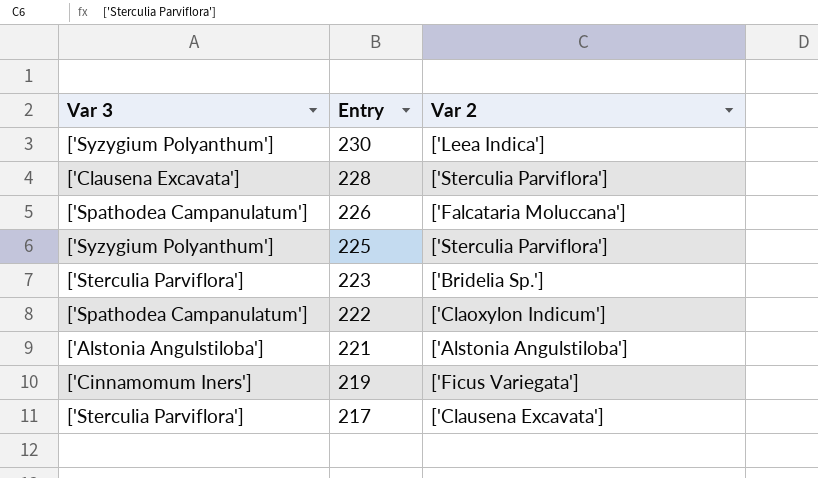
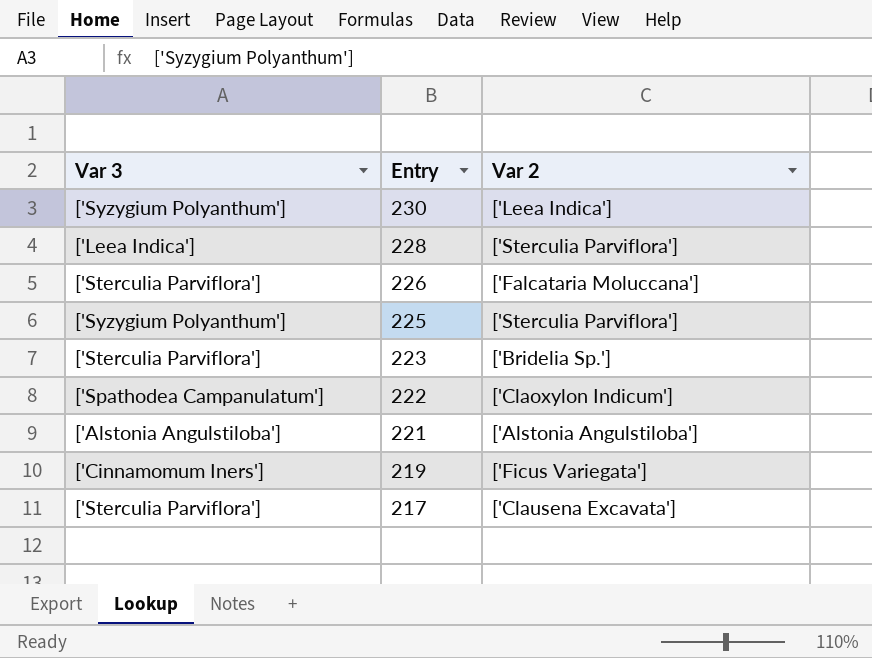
228 | Var 3: ['Clausena Excavata'] -> ['Leea Indica']
226 | Var 3: ['Spathodea Campanulatum'] -> ['Sterculia Parviflora']

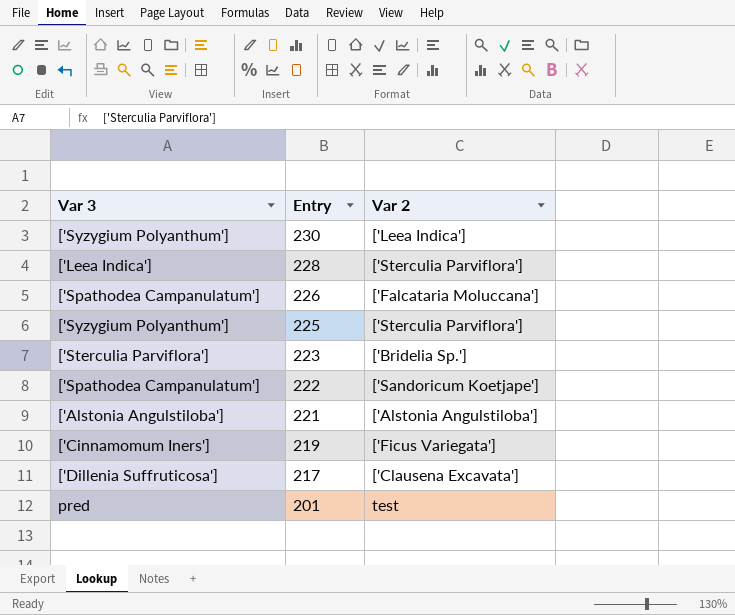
226 | Var 3: ['Sterculia Parviflora'] -> ['Spathodea Campanulatum']
222 | Var 2: ['Claoxylon Indicum'] -> ['Sandoricum Koetjape']
217 | Var 3: ['Sterculia Parviflora'] -> ['Dillenia Suffruticosa']
row 201: none -> pred | test

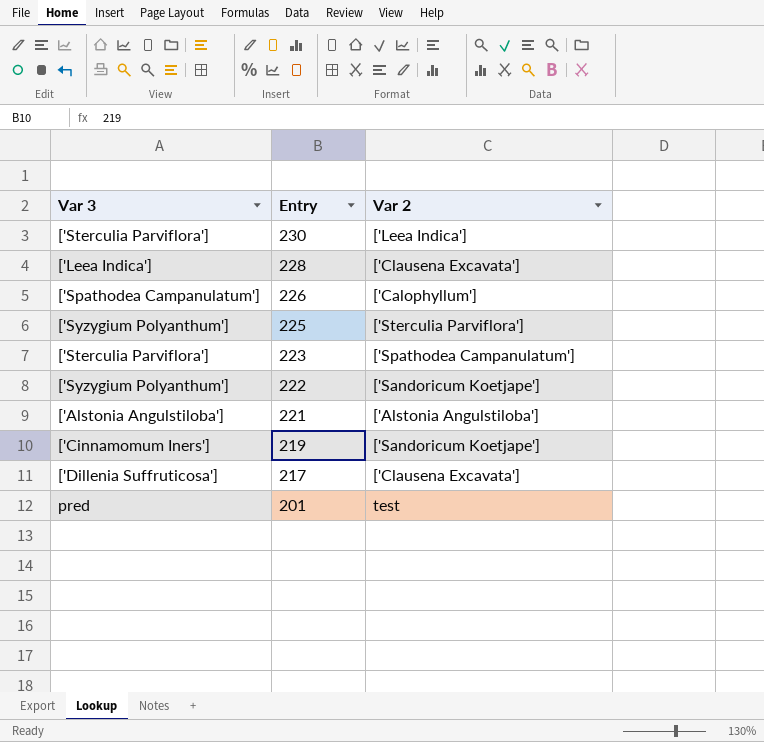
230 | Var 3: ['Syzygium Polyanthum'] -> ['Sterculia Parviflora']
228 | Var 2: ['Sterculia Parviflora'] -> ['Clausena Excavata']
226 | Var 2: ['Falcataria Moluccana'] -> ['Calophyllum']
223 | Var 2: ['Bridelia Sp.'] -> ['Spathodea Campanulatum']
222 | Var 3: ['Spathodea Campanulatum'] -> ['Syzygium Polyanthum']
219 | Var 2: ['Ficus Variegata'] -> ['Sandoricum Koetjape']

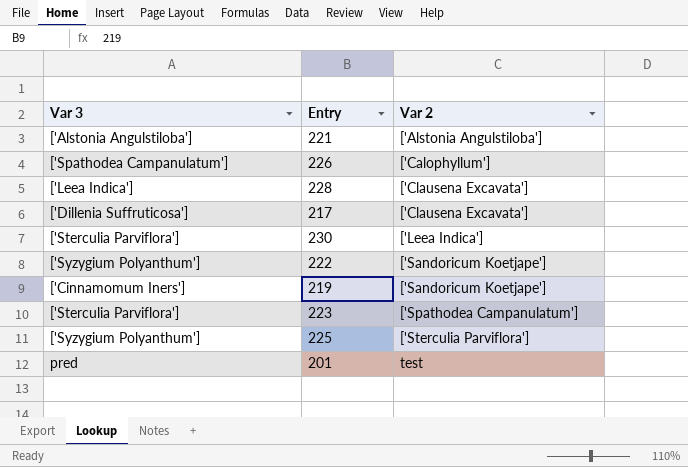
row order: Entry descending -> Var 2 ascending

